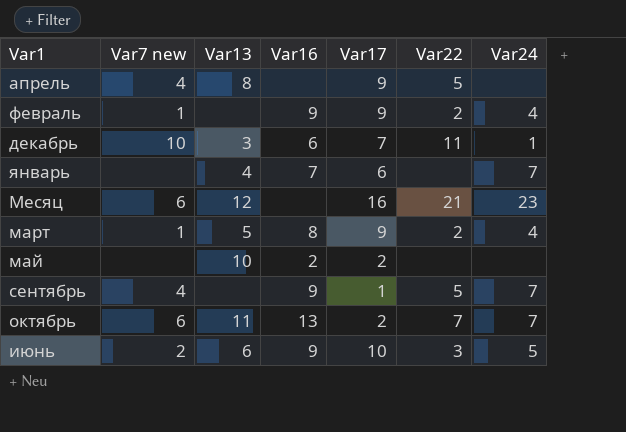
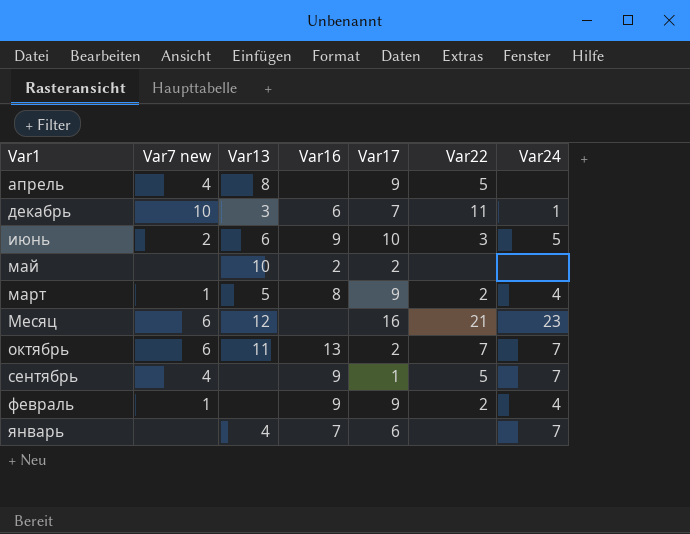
row order: none -> Var1 ascending

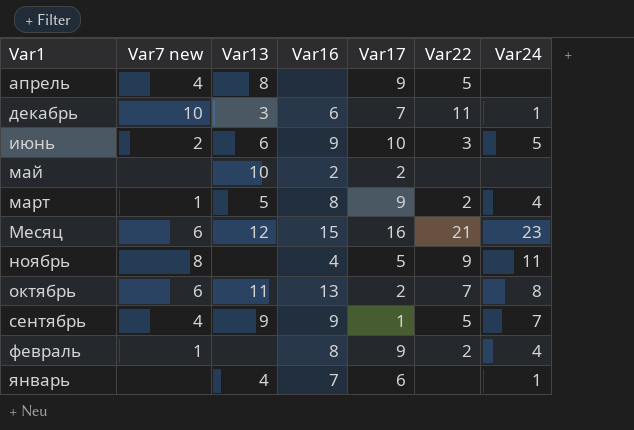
Месяц | Var16: none -> 15
row ноябрь: none -> 8 | none | 4 | 5 | 9 | 11
октябрь | Var24: 7 -> 8
сентябрь | Var13: none -> 9
февраль | Var16: 9 -> 8
январь | Var24: 7 -> 1

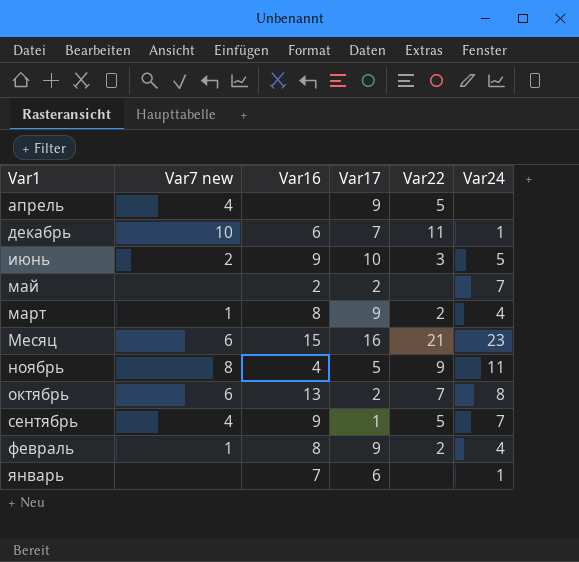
column Var13 | position: 3 -> none
май | Var24: none -> 7

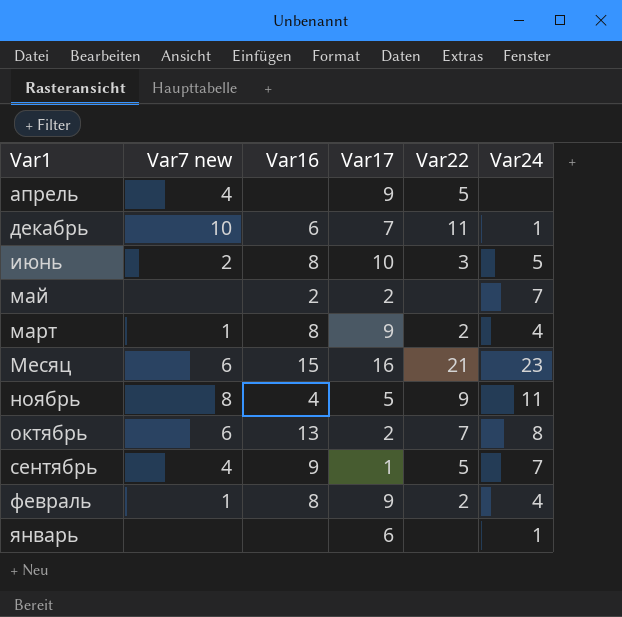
июнь | Var16: 9 -> 8
январь | Var16: 7 -> none

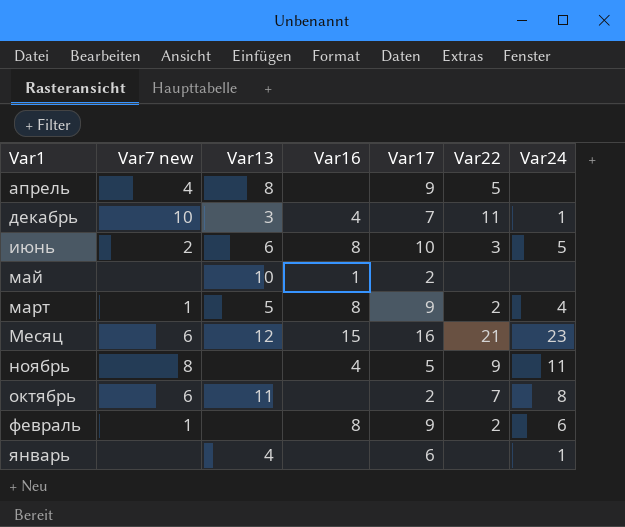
column Var13 | position: none -> 3
row сентябрь: 4 | 9 | 1 | 5 | 7 -> none
декабрь | Var16: 6 -> 4
май | Var16: 2 -> 1
май | Var24: 7 -> none
октябрь | Var16: 13 -> none
февраль | Var24: 4 -> 6

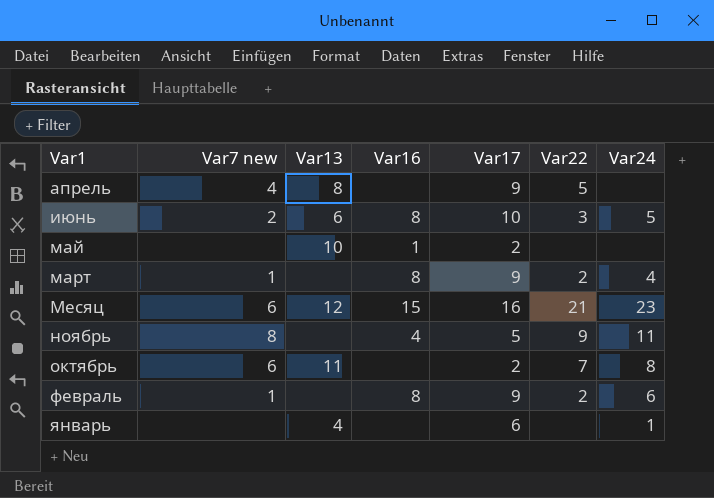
row декабрь: 10 | 3 | 4 | 7 | 11 | 1 -> none
март | Var13: 5 -> none

